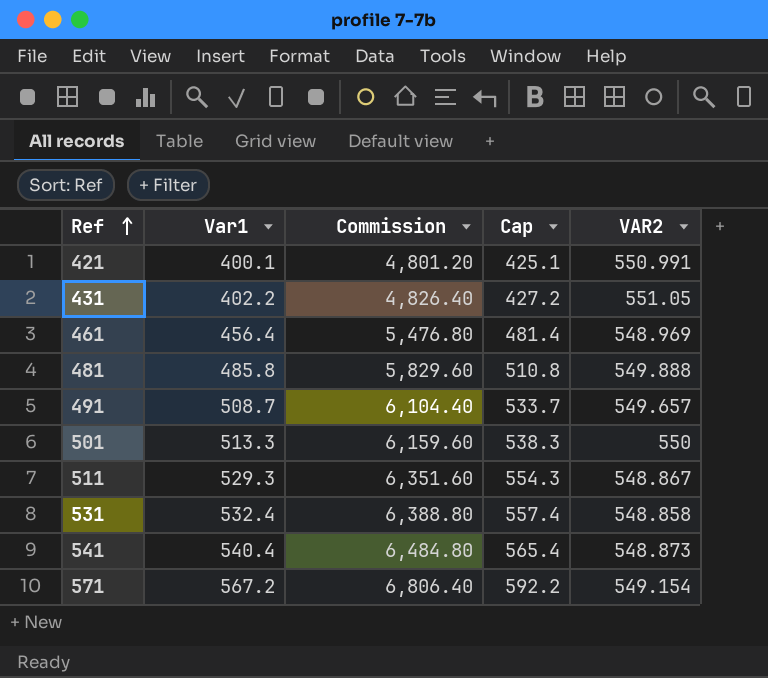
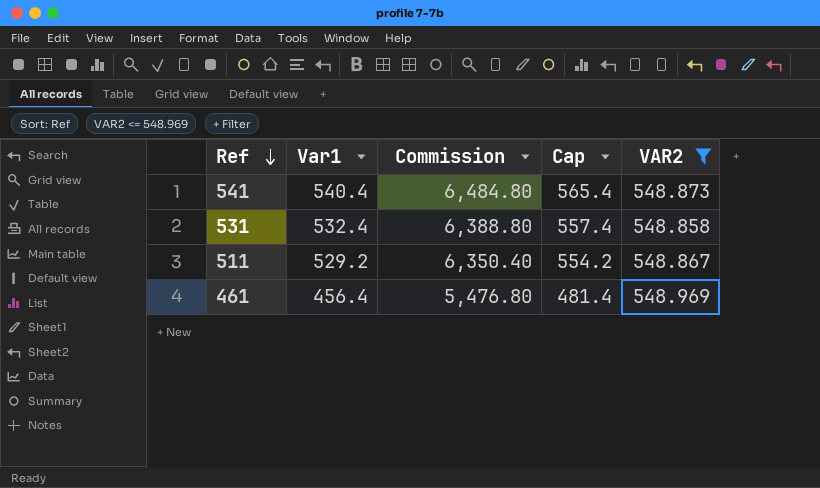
filter: none -> VAR2 <= 548.969
row order: Ref ascending -> Ref descending
511 | Var1: 529.3 -> 529.2
511 | Commission: 6,351.60 -> 6,350.40
511 | Cap: 554.3 -> 554.2

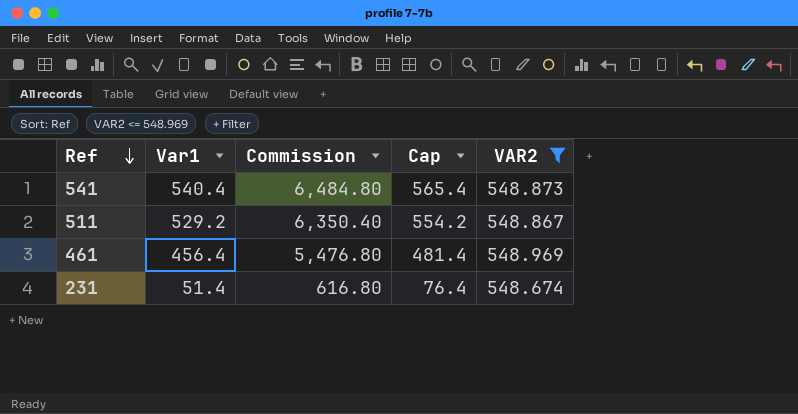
row 531: 532.4 | 6,388.80 | 557.4 | 548.858 -> none
row 231: none -> 51.4 | 616.80 | 76.4 | 548.674

